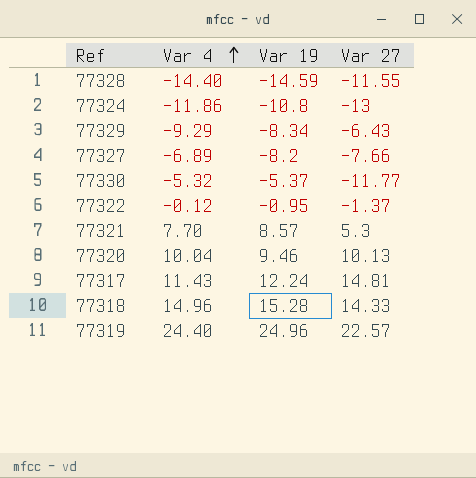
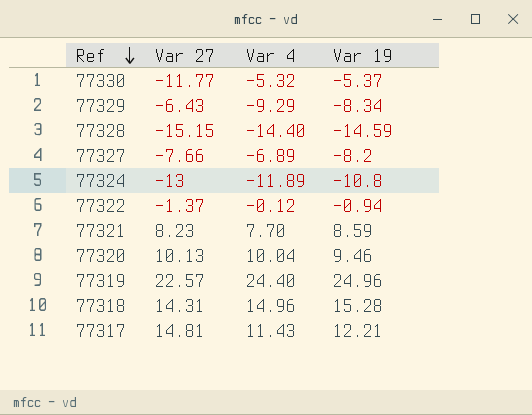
row order: Var 4 ascending -> Ref descending
column Var 27 | position: 4 -> 2
77328 | Var 27: -11.55 -> -15.15
77324 | Var 4: -11.86 -> -11.89
77322 | Var 19: -0.95 -> -0.94
77321 | Var 27: 5.3 -> 8.23
77321 | Var 19: 8.57 -> 8.59
77318 | Var 27: 14.33 -> 14.31
77317 | Var 19: 12.24 -> 12.21

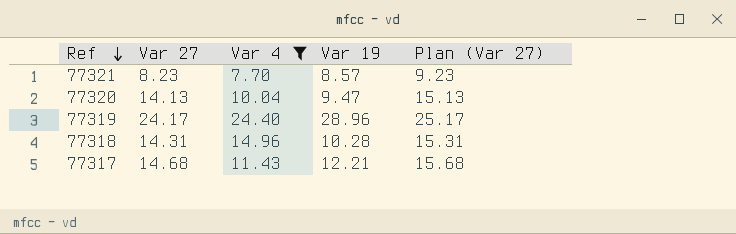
filter: none -> Var 4 >= 7.70
column Plan (Var 27) | formula: none -> [Var 27] + 1
77321 | Var 19: 8.59 -> 8.57
77320 | Var 27: 10.13 -> 14.13
77320 | Var 19: 9.46 -> 9.47
77319 | Var 27: 22.57 -> 24.17
77319 | Var 19: 24.96 -> 28.96
77318 | Var 19: 15.28 -> 10.28
77317 | Var 27: 14.81 -> 14.68

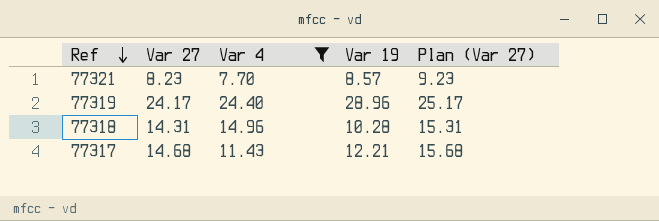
row 77320: 14.13 | 10.04 | 9.47 | 15.13 -> none

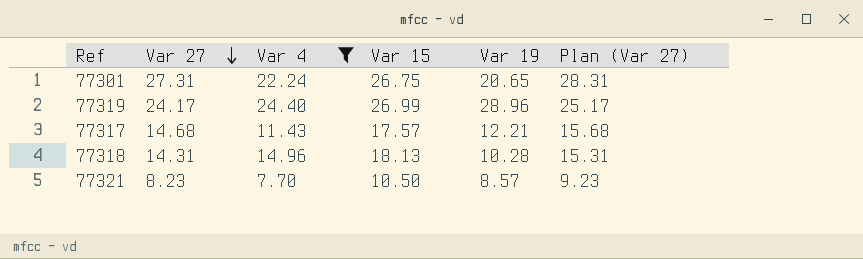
row order: Ref descending -> Var 27 descending
column Var 15 | position: none -> 4
row 77301: none -> 27.31 | 22.24 | 26.75 | 20.65 | 28.31

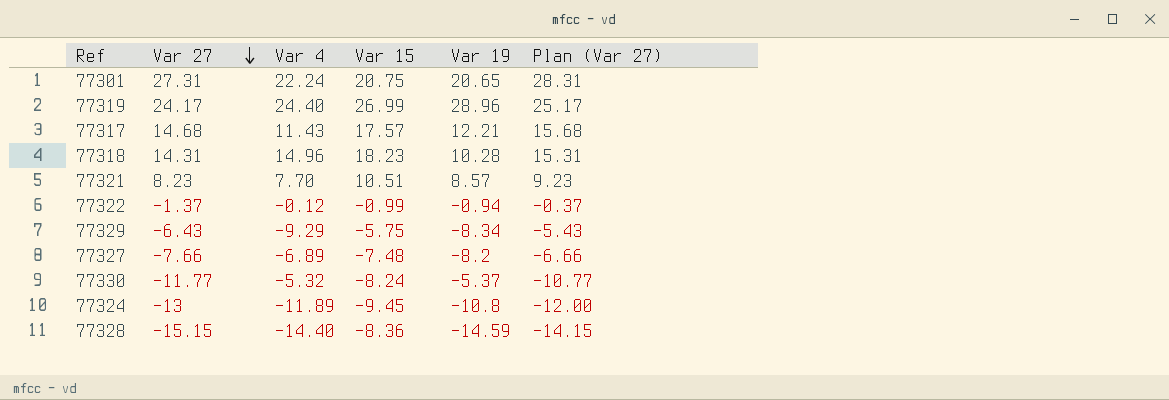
filter: Var 4 >= 7.70 -> none
77301 | Var 15: 26.75 -> 20.75
77318 | Var 15: 18.13 -> 18.23
77321 | Var 15: 10.50 -> 10.51

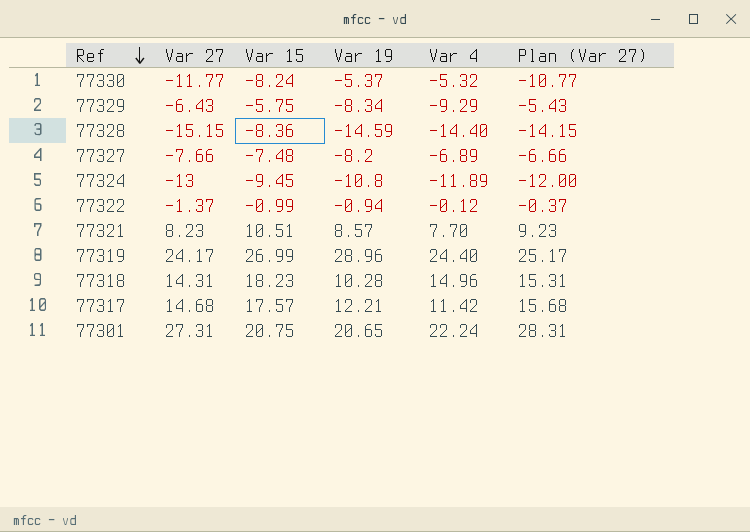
row order: Var 27 descending -> Ref descending
column Var 4 | position: 3 -> 5
77317 | Var 4: 11.43 -> 11.42

